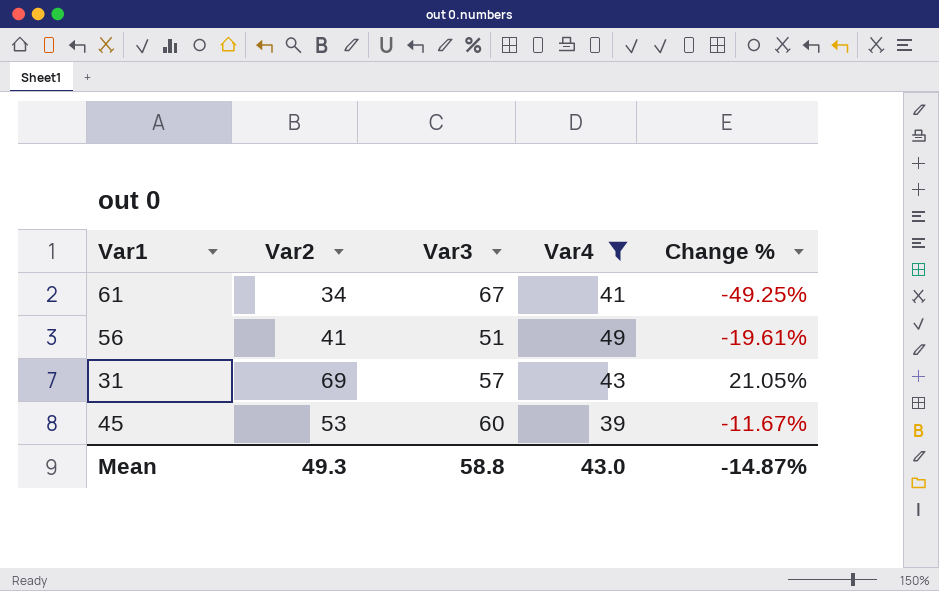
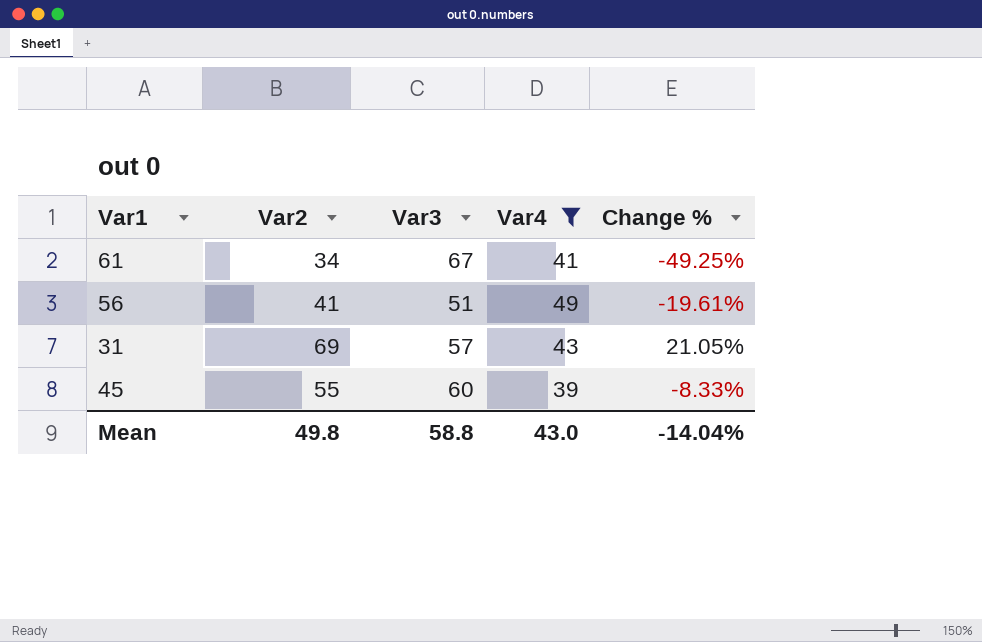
45 | Var2: 53 -> 55
45 | Change %: -11.67% -> -8.33%
Mean | Var2: 49.3 -> 49.8
Mean | Change %: -14.87% -> -14.04%

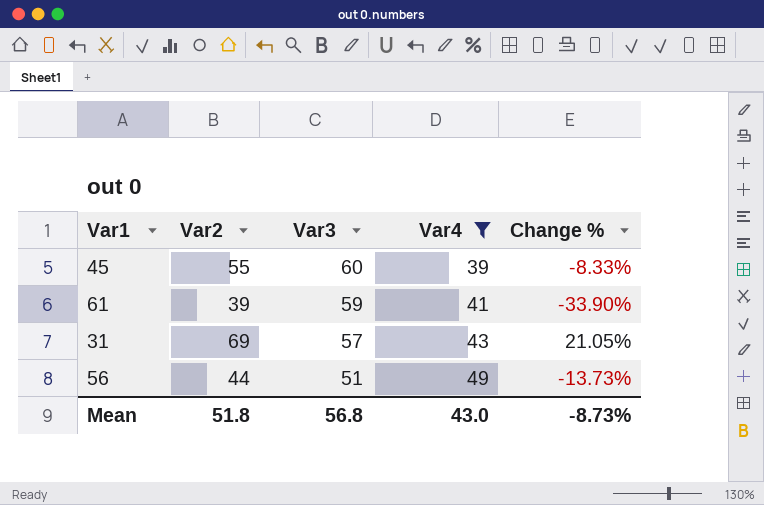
row order: none -> Var3 descending
61 | Var2: 34 -> 39
61 | Var3: 67 -> 59
61 | Change %: -49.25% -> -33.90%
56 | Var2: 41 -> 44
56 | Change %: -19.61% -> -13.73%
Mean | Var2: 49.8 -> 51.8
Mean | Var3: 58.8 -> 56.8
Mean | Change %: -14.04% -> -8.73%

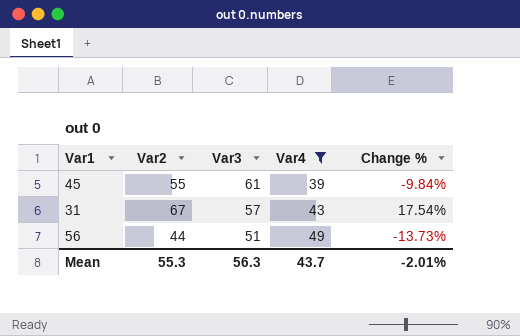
row 61: 39 | 59 | 41 | -33.90% -> none
45 | Var3: 60 -> 61
45 | Change %: -8.33% -> -9.84%
31 | Var2: 69 -> 67
31 | Change %: 21.05% -> 17.54%
Mean | Var2: 51.8 -> 55.3
Mean | Var3: 56.8 -> 56.3
Mean | Var4: 43.0 -> 43.7
Mean | Change %: -8.73% -> -2.01%

